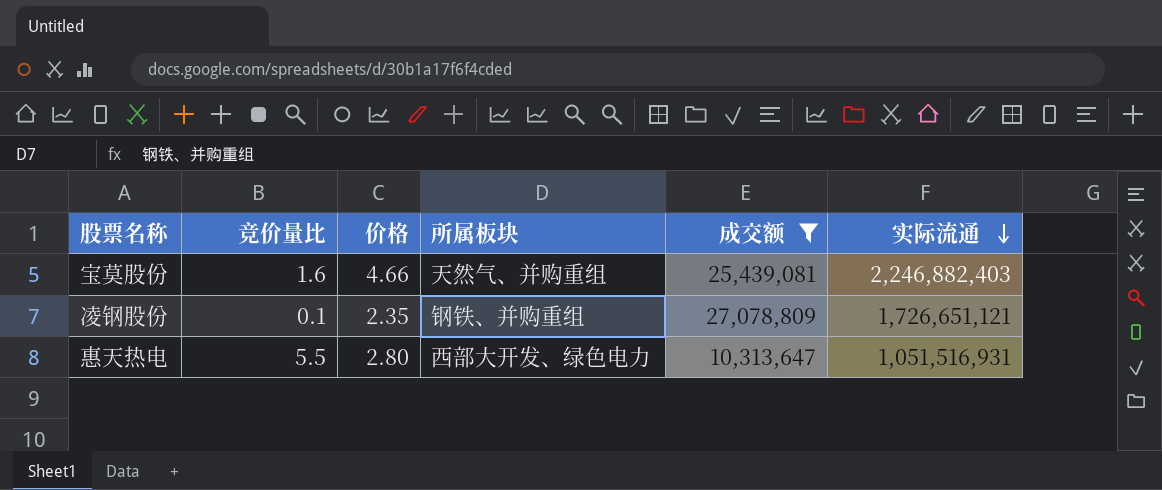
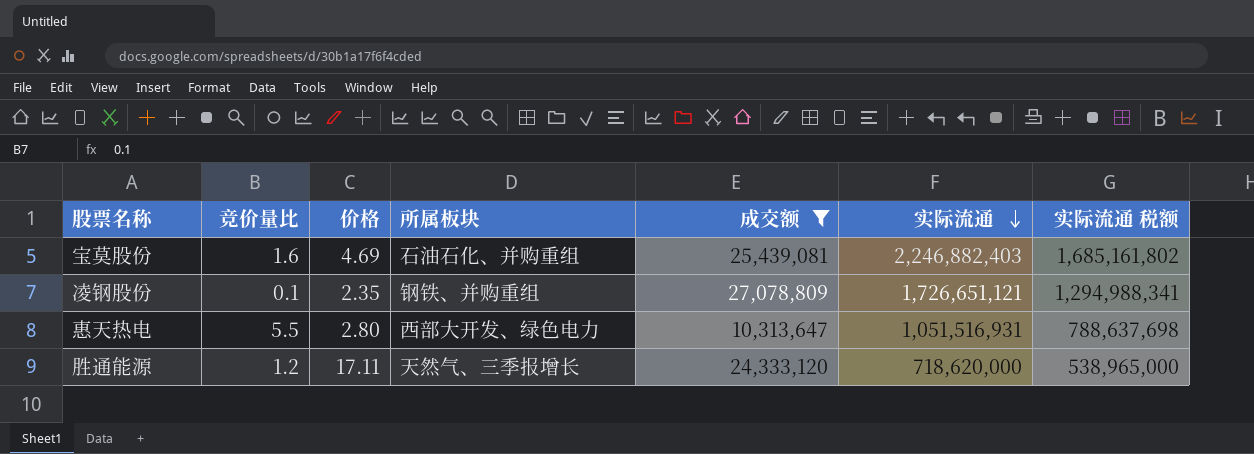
column 实际流通 税额 | formula: none -> [实际流通] * 0.75
宝莫股份 | 价格: 4.66 -> 4.69
宝莫股份 | 所属板块: 天然气、并购重组 -> 石油石化、并购重组
row 胜通能源: none -> 1.2 | 17.11 | 天然气、三季报增长 | 24,333,120 | 718,620,000 | 538,965,000

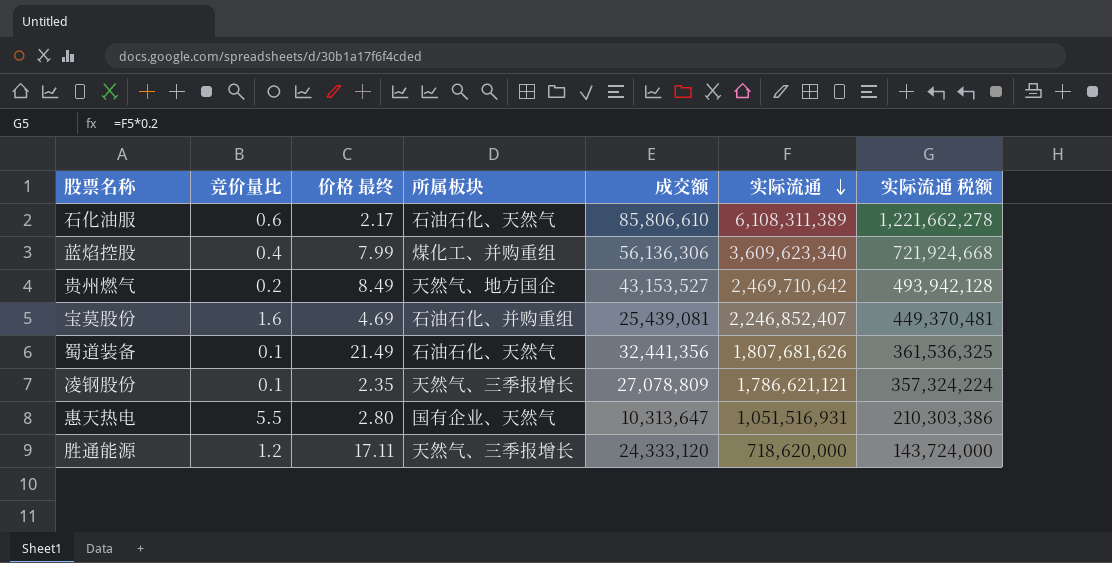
filter: 成交额 <= 27,078,809 -> none
column name: 价格 -> 价格 最终
column 实际流通 税额 | formula: [实际流通] * 0.75 -> [实际流通] * 0.2
宝莫股份 | 实际流通: 2,246,882,403 -> 2,246,852,407
凌钢股份 | 所属板块: 钢铁、并购重组 -> 天然气、三季报增长
凌钢股份 | 实际流通: 1,726,651,121 -> 1,786,621,121
惠天热电 | 所属板块: 西部大开发、绿色电力 -> 国有企业、天然气

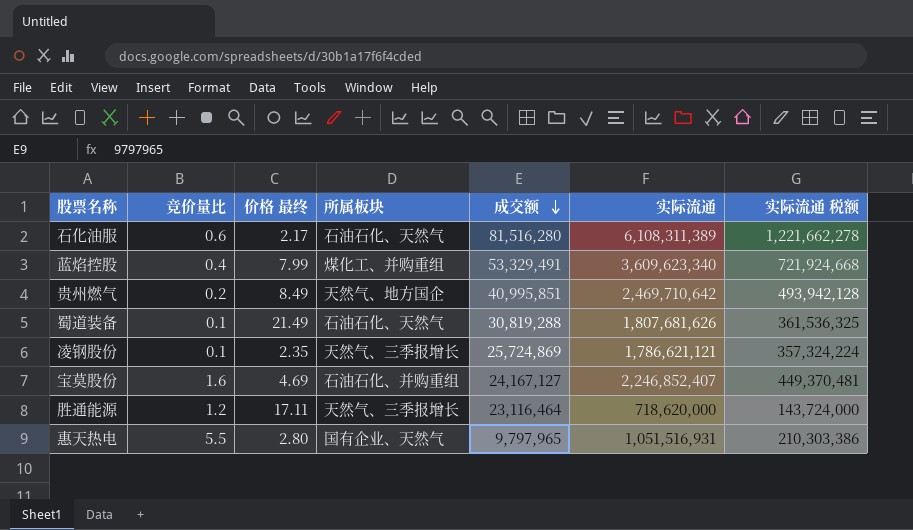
row order: 实际流通 descending -> 成交额 descending
石化油服 | 成交额: 85,806,610 -> 81,516,280
蓝焰控股 | 成交额: 56,136,306 -> 53,329,491
贵州燃气 | 成交额: 43,153,527 -> 40,995,851
蜀道装备 | 成交额: 32,441,356 -> 30,819,288
凌钢股份 | 成交额: 27,078,809 -> 25,724,869
宝莫股份 | 成交额: 25,439,081 -> 24,167,127
胜通能源 | 成交额: 24,333,120 -> 23,116,464
惠天热电 | 成交额: 10,313,647 -> 9,797,965

